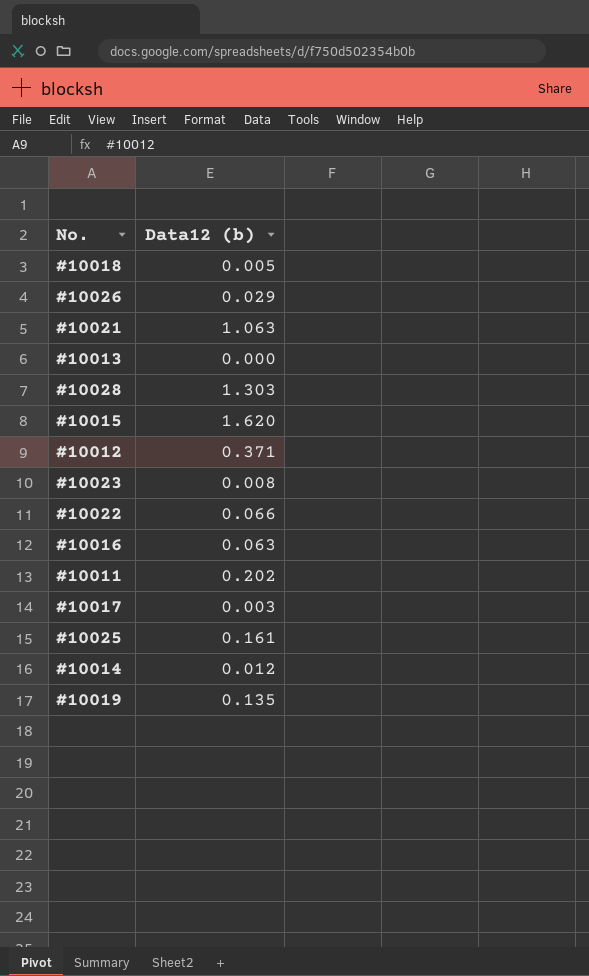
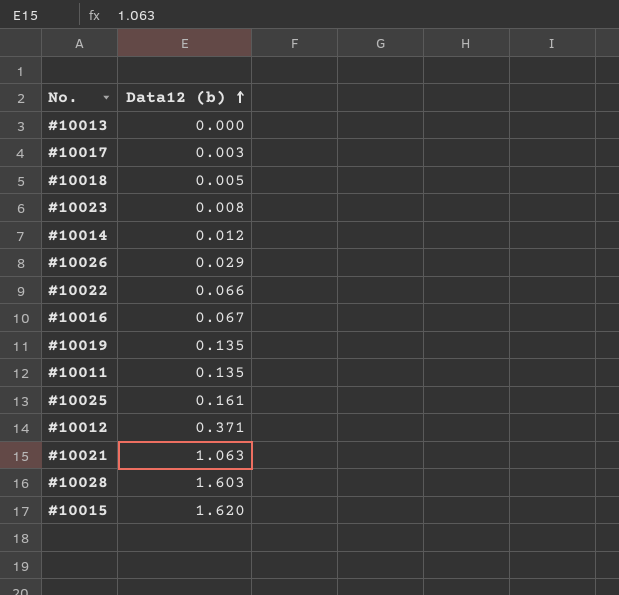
row order: none -> Data12 (b) ascending
#10016 | Data12 (b): 0.063 -> 0.067
#10011 | Data12 (b): 0.202 -> 0.135
#10028 | Data12 (b): 1.303 -> 1.603

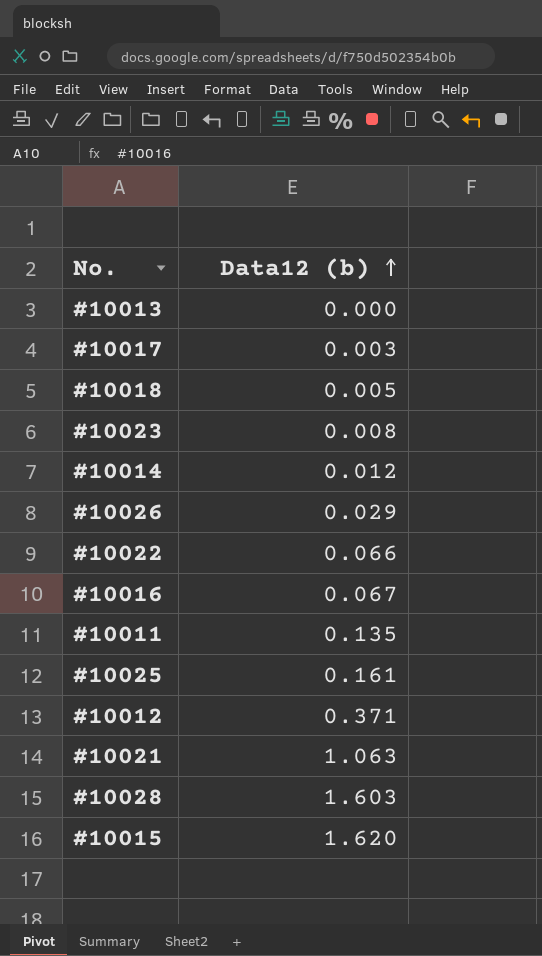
row #10019: 0.135 -> none

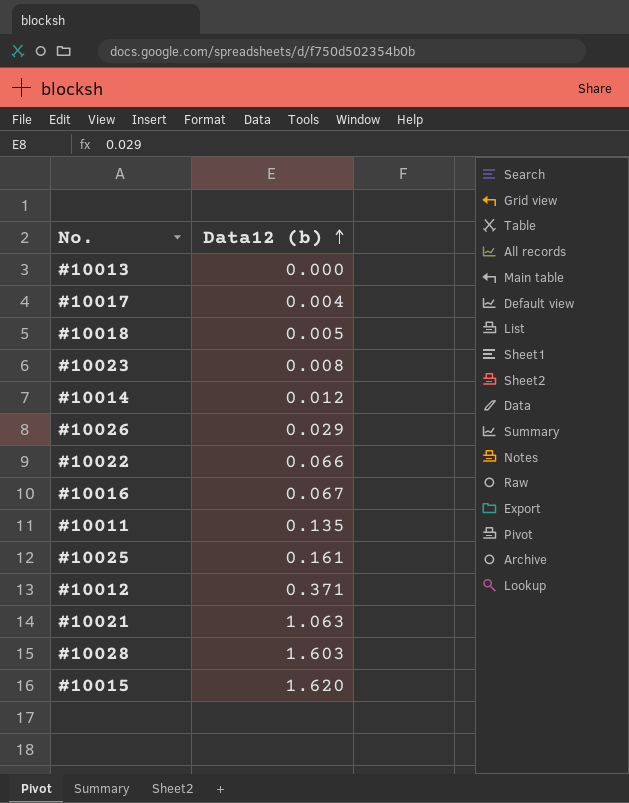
#10017 | Data12 (b): 0.003 -> 0.004

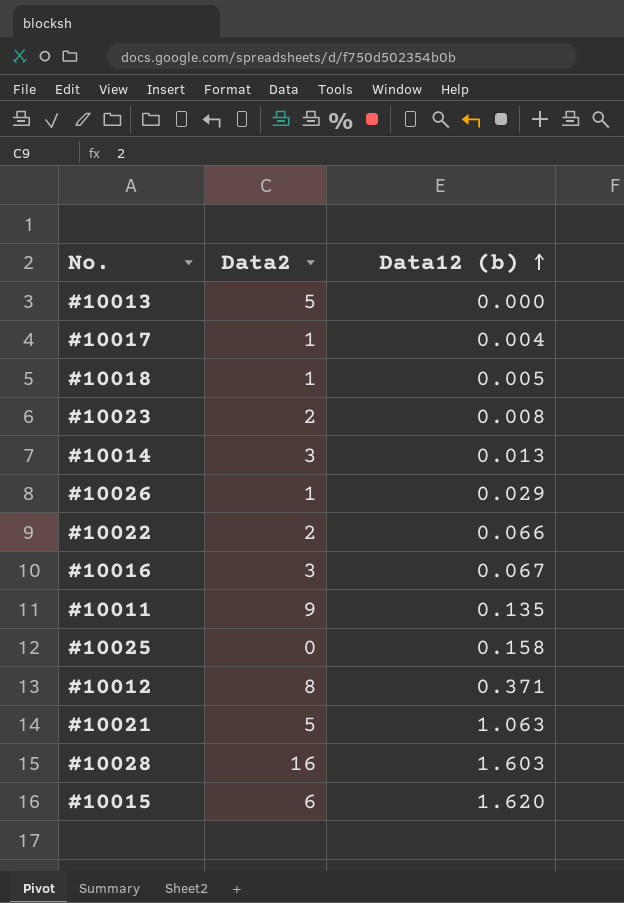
column Data2 | position: none -> 2
#10014 | Data12 (b): 0.012 -> 0.013
#10025 | Data12 (b): 0.161 -> 0.158

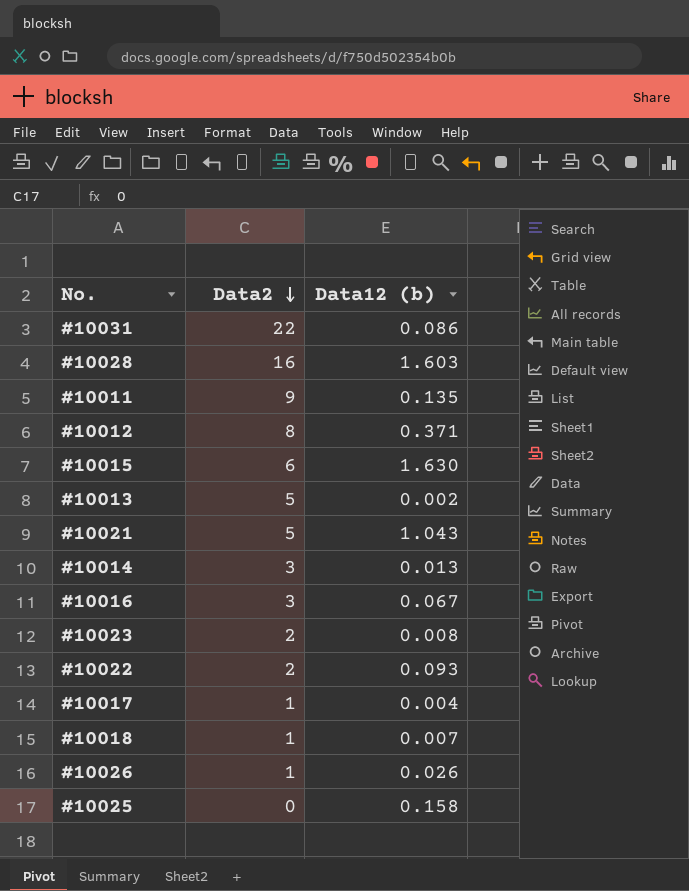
row order: Data12 (b) ascending -> Data2 descending
row #10031: none -> 22 | 0.086
#10015 | Data12 (b): 1.620 -> 1.630
#10013 | Data12 (b): 0.000 -> 0.002
#10021 | Data12 (b): 1.063 -> 1.043
#10022 | Data12 (b): 0.066 -> 0.093
#10018 | Data12 (b): 0.005 -> 0.007
#10026 | Data12 (b): 0.029 -> 0.026

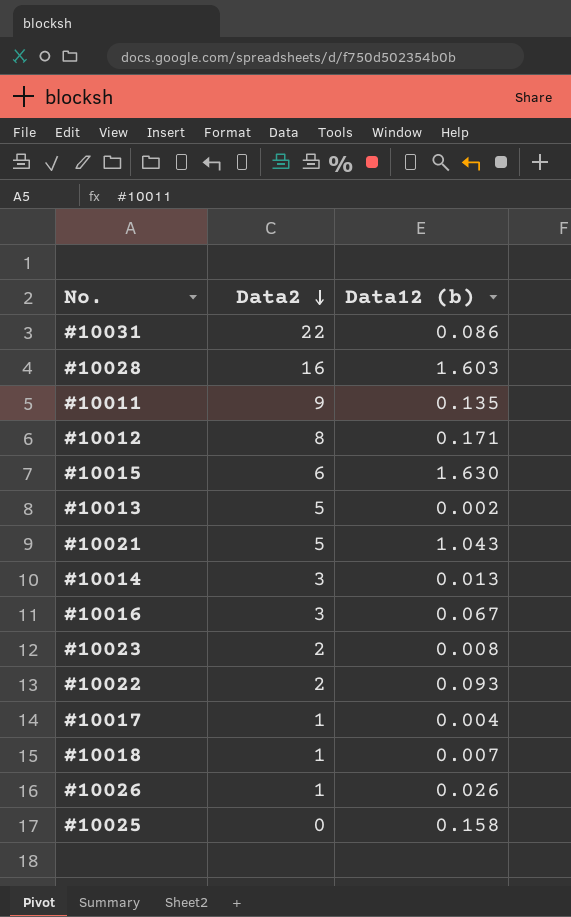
#10012 | Data12 (b): 0.371 -> 0.171

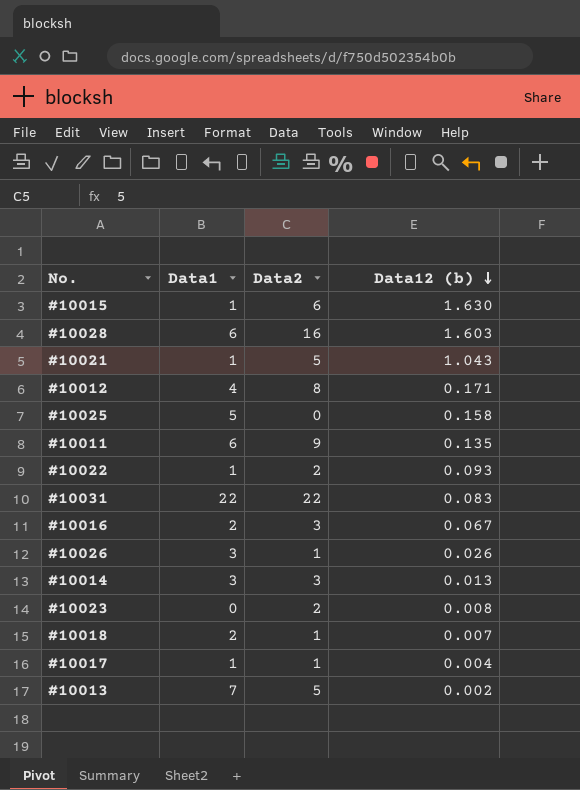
row order: Data2 descending -> Data12 (b) descending
column Data1 | position: none -> 2
#10031 | Data12 (b): 0.086 -> 0.083

